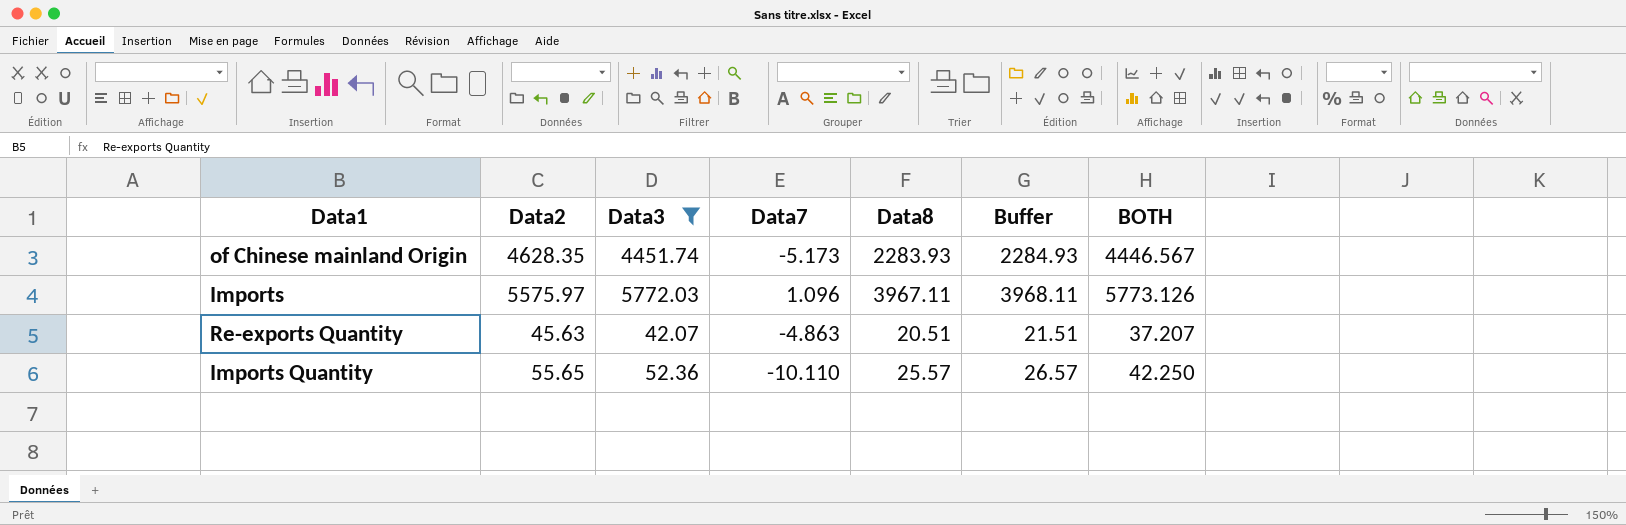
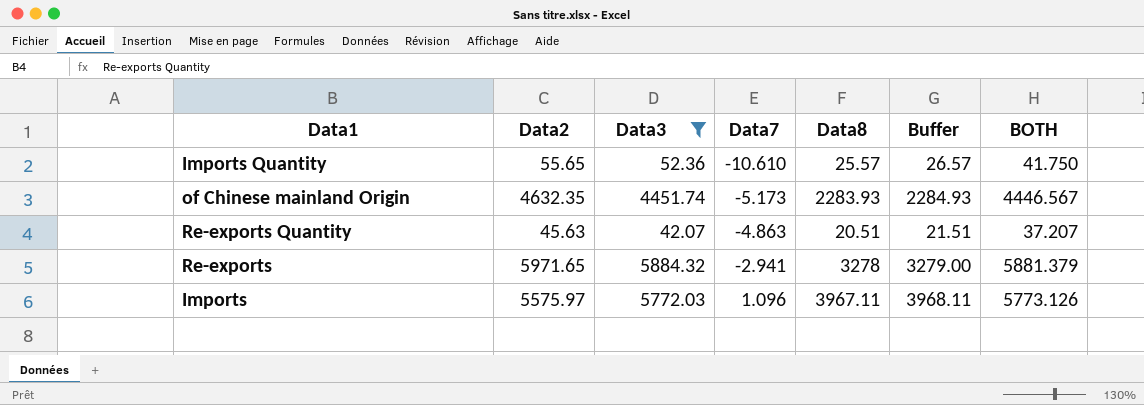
row order: none -> Data7 ascending
Imports Quantity | Data7: -10.110 -> -10.610
Imports Quantity | BOTH: 42.250 -> 41.750
of Chinese mainland Origin | Data2: 4628.35 -> 4632.35
row Re-exports: none -> 5971.65 | 5884.32 | -2.941 | 3278 | 3279.00 | 5881.379

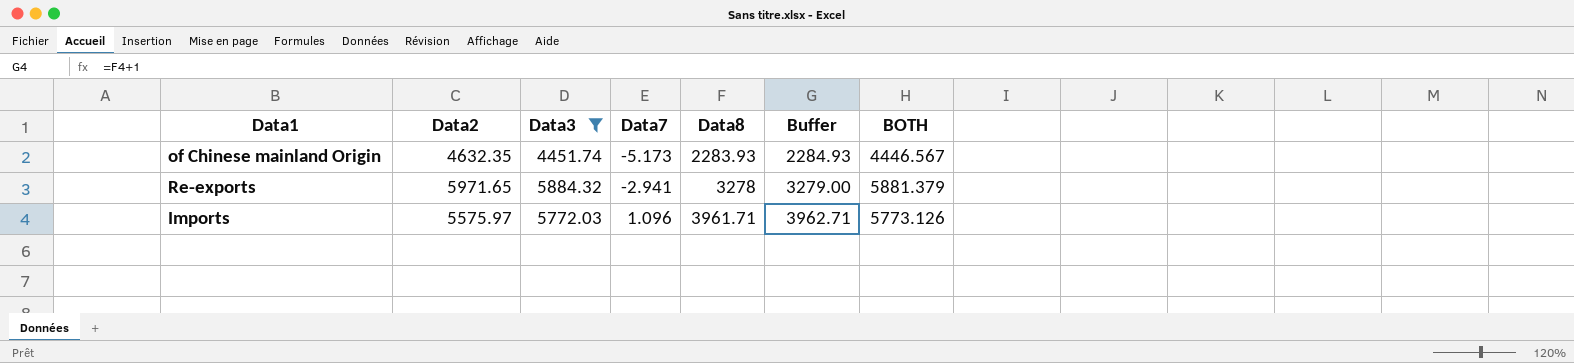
row Imports Quantity: 55.65 | 52.36 | -10.610 | 25.57 | 26.57 | 41.750 -> none
row Re-exports Quantity: 45.63 | 42.07 | -4.863 | 20.51 | 21.51 | 37.207 -> none
Imports | Data8: 3967.11 -> 3961.71
Imports | Buffer: 3968.11 -> 3962.71

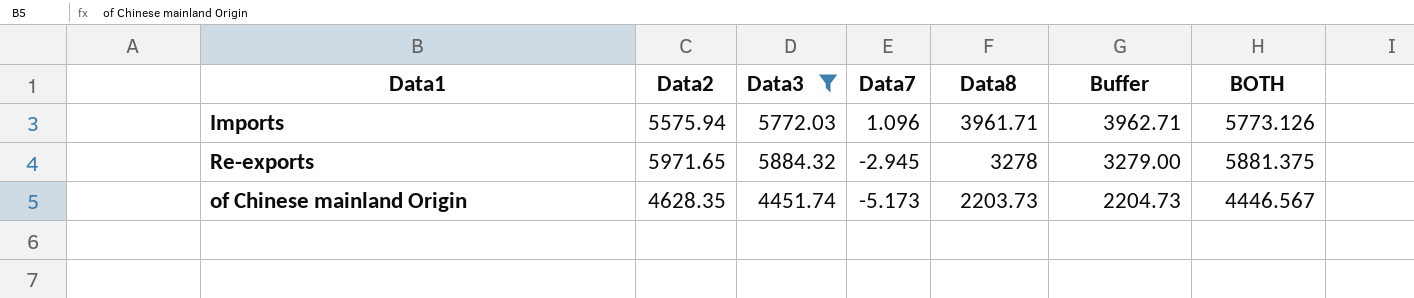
row order: Data7 ascending -> Data7 descending
Imports | Data2: 5575.97 -> 5575.94
Re-exports | Data7: -2.941 -> -2.945
Re-exports | BOTH: 5881.379 -> 5881.375
of Chinese mainland Origin | Data2: 4632.35 -> 4628.35
of Chinese mainland Origin | Data8: 2283.93 -> 2203.73
of Chinese mainland Origin | Buffer: 2284.93 -> 2204.73

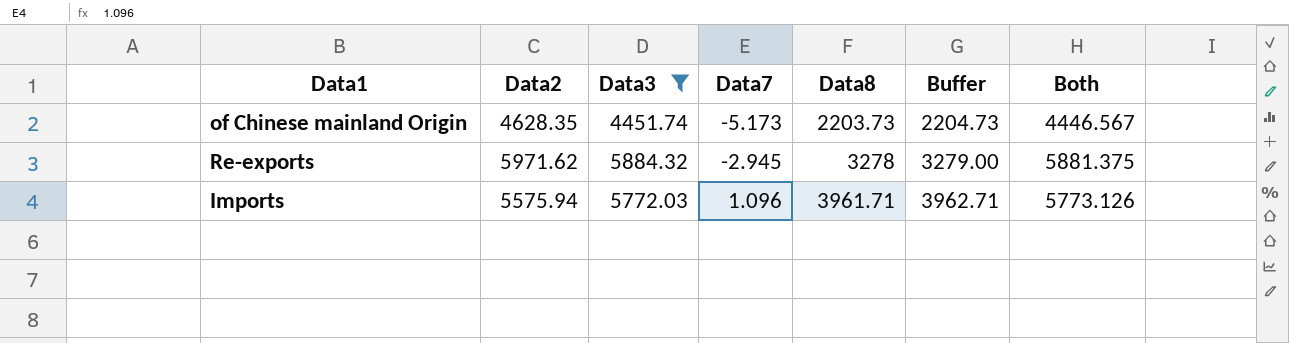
row order: Data7 descending -> Data7 ascending
column name: BOTH -> Both
Re-exports | Data2: 5971.65 -> 5971.62

